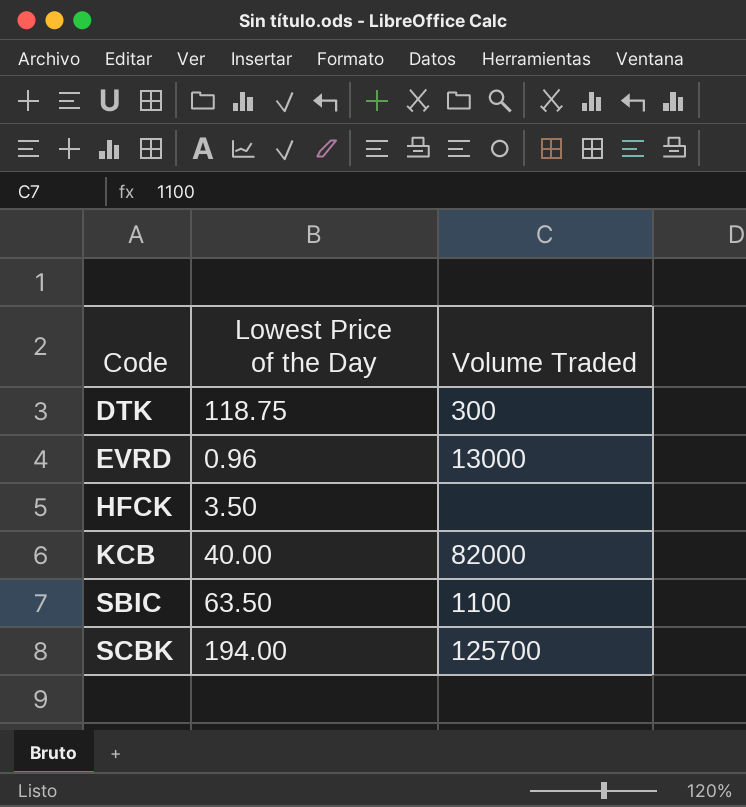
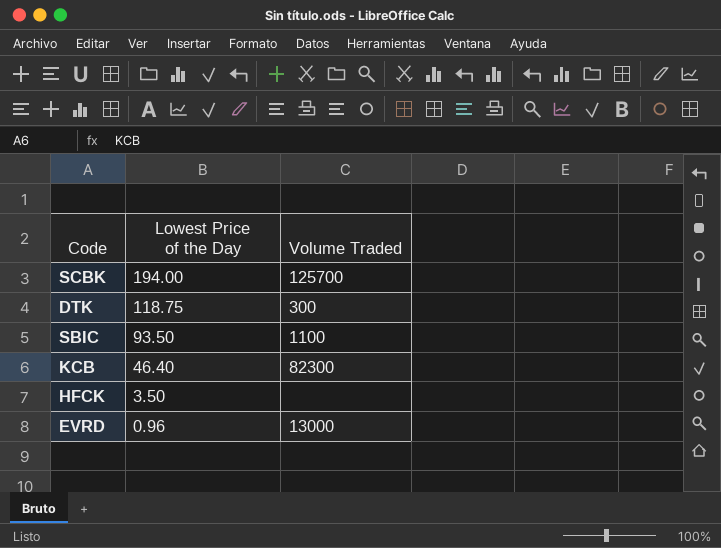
row order: Code ascending -> Lowest Price of the Day descending
SBIC | Lowest Price of the Day: 63.50 -> 93.50
KCB | Lowest Price of the Day: 40.00 -> 46.40
KCB | Volume Traded: 82000 -> 82300

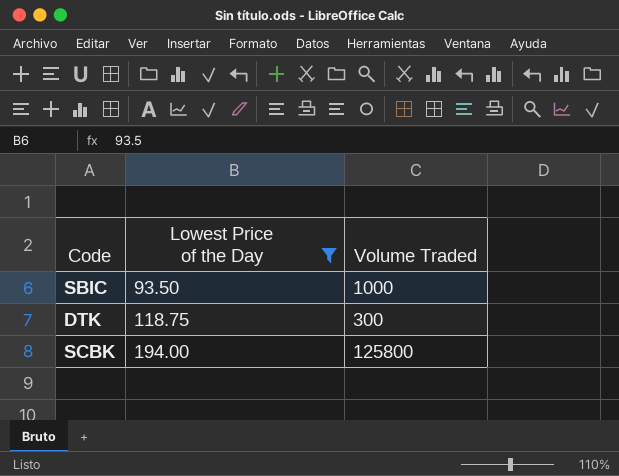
filter: none -> Lowest Price of the Day >= 93.50
row order: Lowest Price of the Day descending -> Lowest Price of the Day ascending
SBIC | Volume Traded: 1100 -> 1000
SCBK | Volume Traded: 125700 -> 125800

